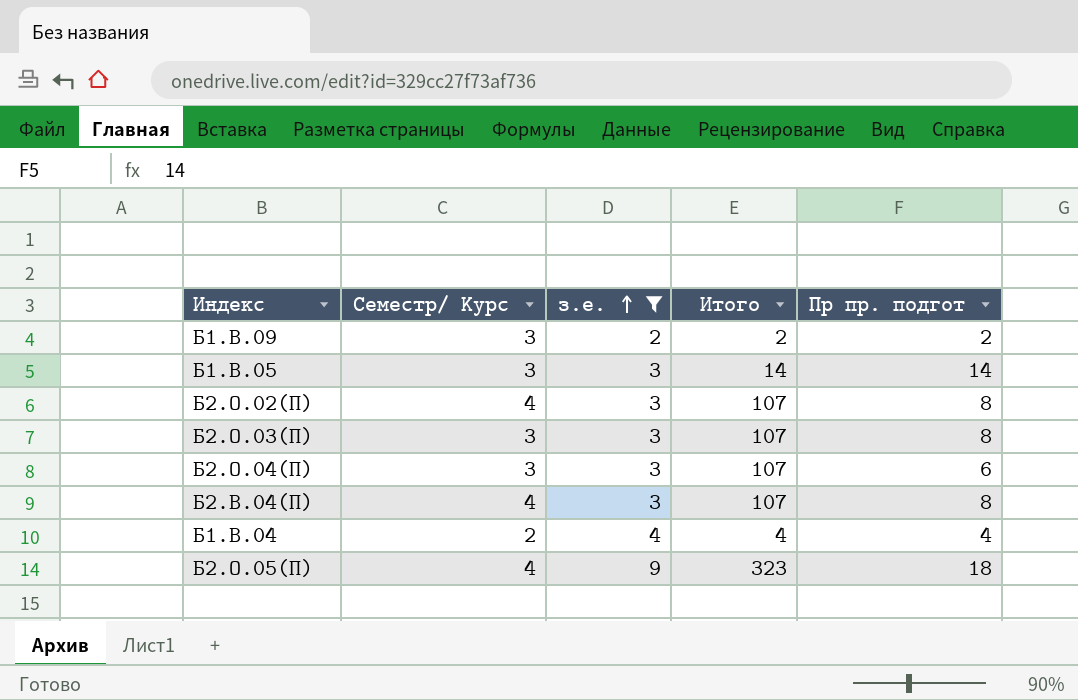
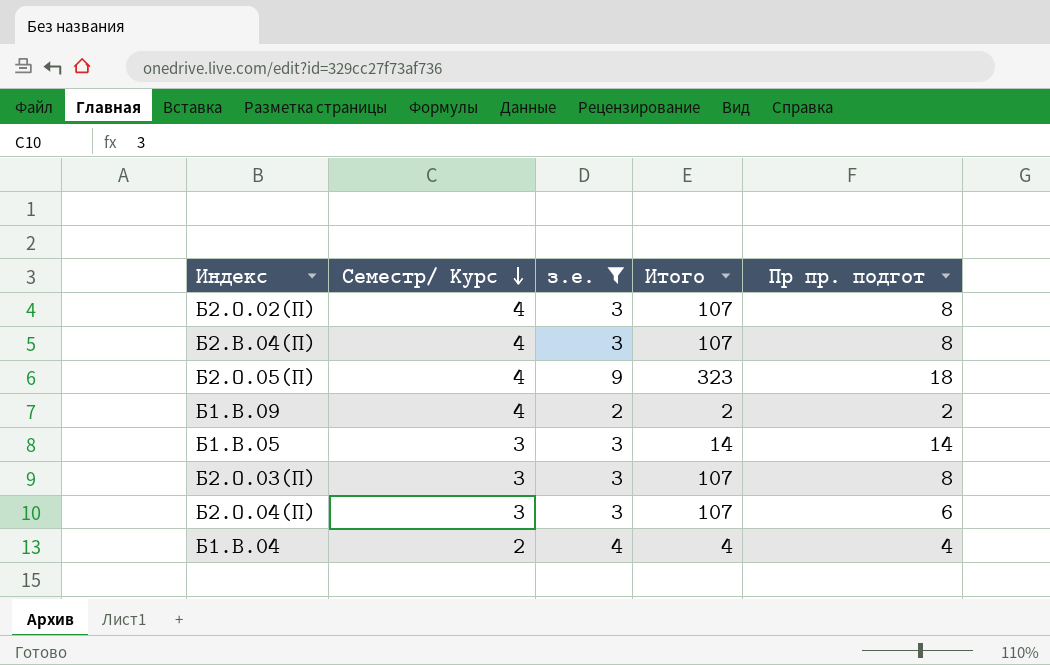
row order: з.е. ascending -> Семестр/ Курс descending
Б1.В.09 | Семестр/ Курс: 3 -> 4

